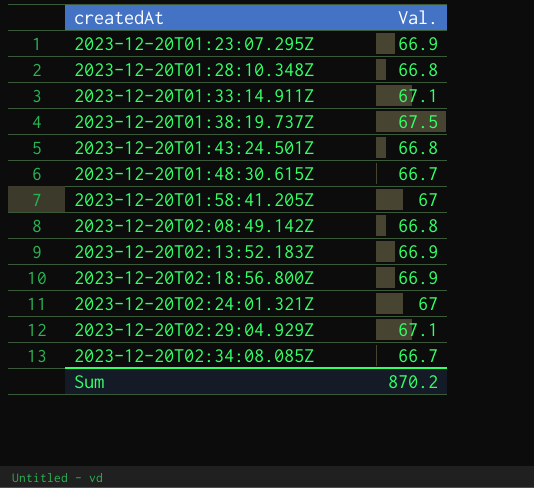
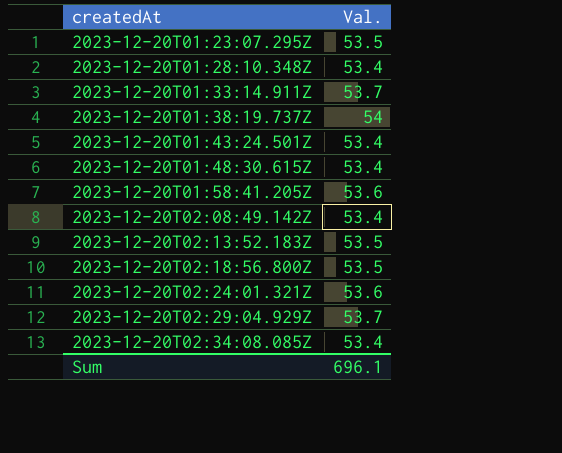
2023-12-20T01:23:07.295Z | Val.: 66.9 -> 53.5
2023-12-20T01:28:10.348Z | Val.: 66.8 -> 53.4
2023-12-20T01:33:14.911Z | Val.: 67.1 -> 53.7
2023-12-20T01:38:19.737Z | Val.: 67.5 -> 54
2023-12-20T01:43:24.501Z | Val.: 66.8 -> 53.4
2023-12-20T01:48:30.615Z | Val.: 66.7 -> 53.4
2023-12-20T01:58:41.205Z | Val.: 67 -> 53.6
2023-12-20T02:08:49.142Z | Val.: 66.8 -> 53.4
2023-12-20T02:13:52.183Z | Val.: 66.9 -> 53.5
2023-12-20T02:18:56.800Z | Val.: 66.9 -> 53.5
2023-12-20T02:24:01.321Z | Val.: 67 -> 53.6
2023-12-20T02:29:04.929Z | Val.: 67.1 -> 53.7
2023-12-20T02:34:08.085Z | Val.: 66.7 -> 53.4
Sum | Val.: 870.2 -> 696.1

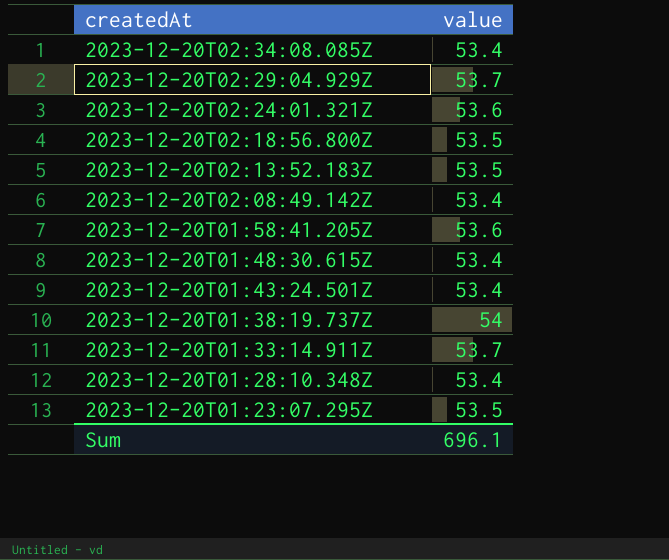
row order: createdAt ascending -> createdAt descending
column name: Val. -> value

